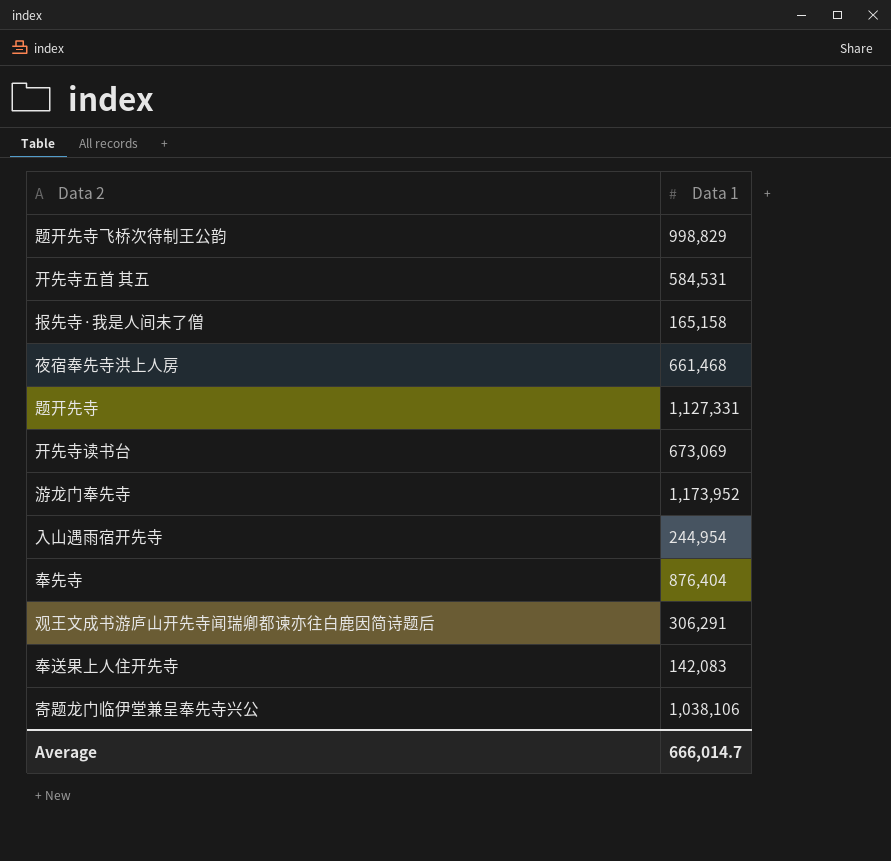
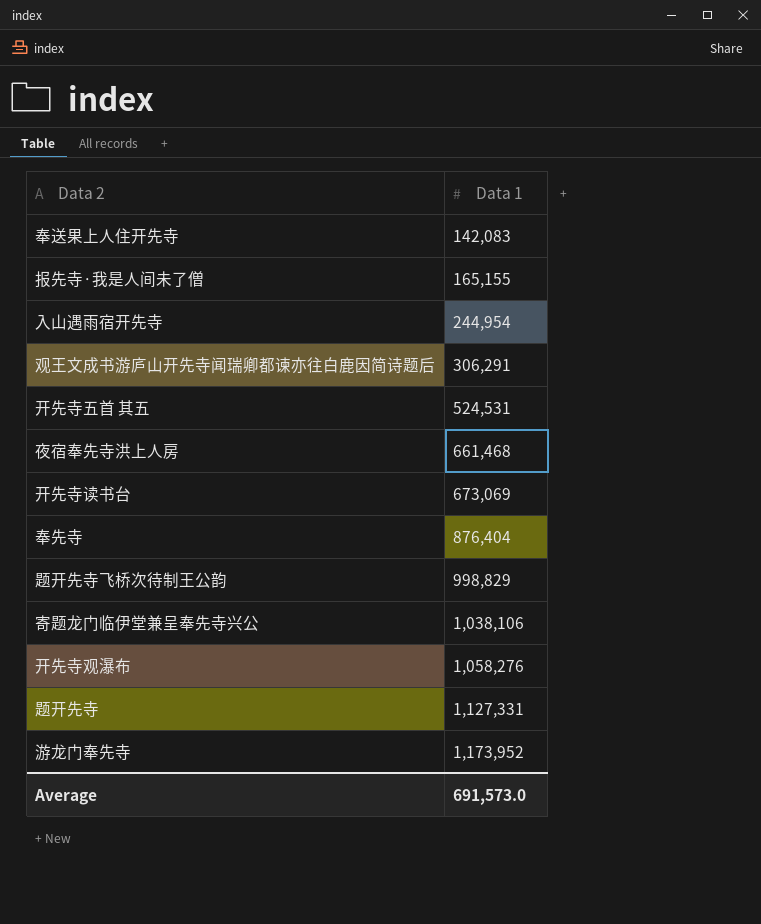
row order: none -> Data 1 ascending
报先寺·我是人间未了僧 | Data 1: 165,158 -> 165,155
开先寺五首 其五 | Data 1: 584,531 -> 524,531
row 开先寺观瀑布: none -> 1,058,276
Average | Data 1: 666,014.7 -> 691,573.0

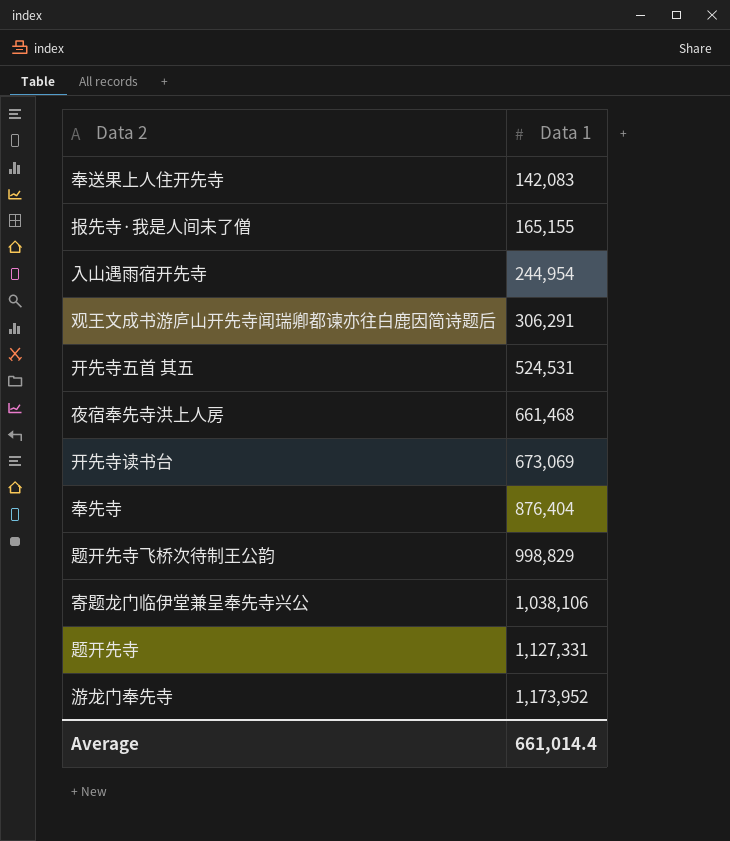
row 开先寺观瀑布: 1,058,276 -> none
Average | Data 1: 691,573.0 -> 661,014.4

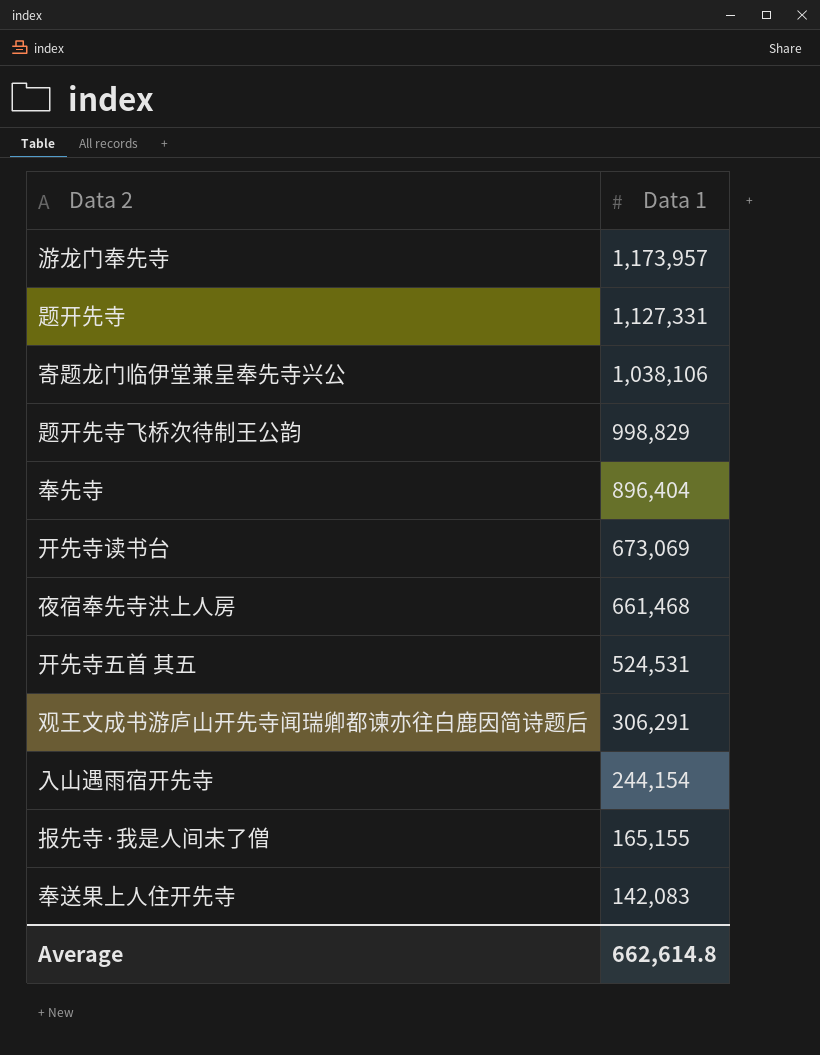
row order: Data 1 ascending -> Data 1 descending
游龙门奉先寺 | Data 1: 1,173,952 -> 1,173,957
奉先寺 | Data 1: 876,404 -> 896,404
入山遇雨宿开先寺 | Data 1: 244,954 -> 244,154
Average | Data 1: 661,014.4 -> 662,614.8

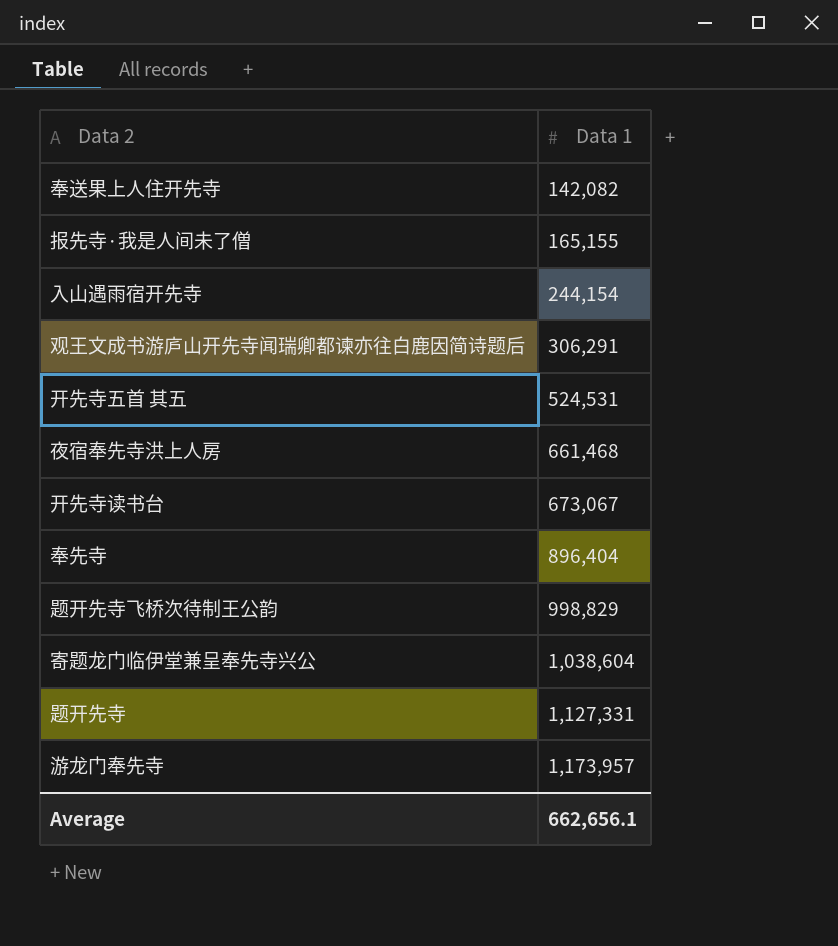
row order: Data 1 descending -> Data 1 ascending
奉送果上人住开先寺 | Data 1: 142,083 -> 142,082
开先寺读书台 | Data 1: 673,069 -> 673,067
寄题龙门临伊堂兼呈奉先寺兴公 | Data 1: 1,038,106 -> 1,038,604
Average | Data 1: 662,614.8 -> 662,656.1

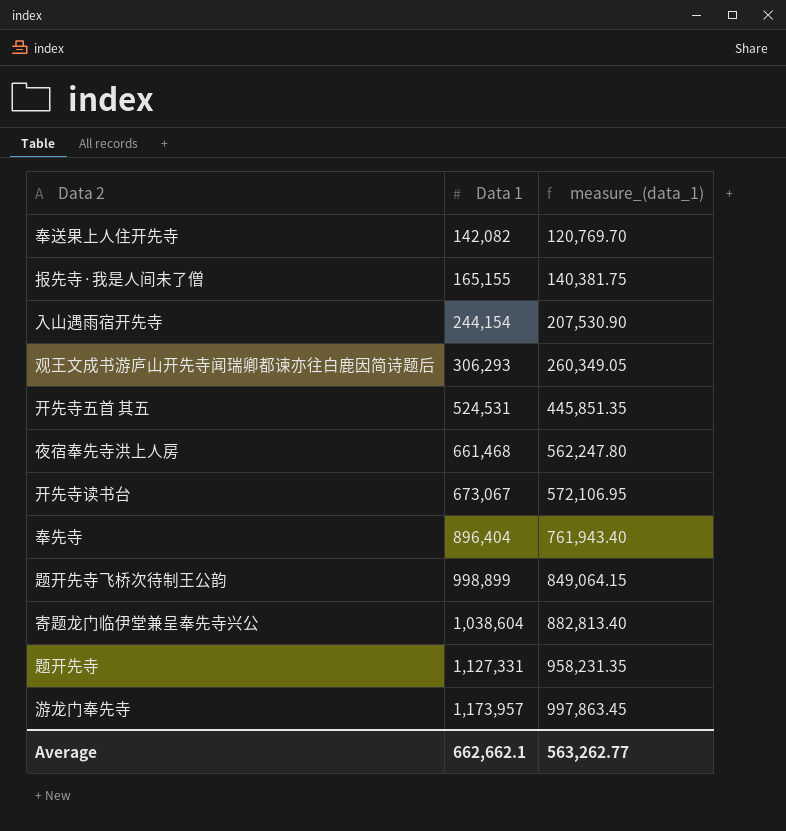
column measure_(data_1) | formula: none -> [Data 1] * 0.85
观王文成书游庐山开先寺闻瑞卿都谏亦往白鹿因简诗题后 | Data 1: 306,291 -> 306,293
题开先寺飞桥次待制王公韵 | Data 1: 998,829 -> 998,899
Average | Data 1: 662,656.1 -> 662,662.1

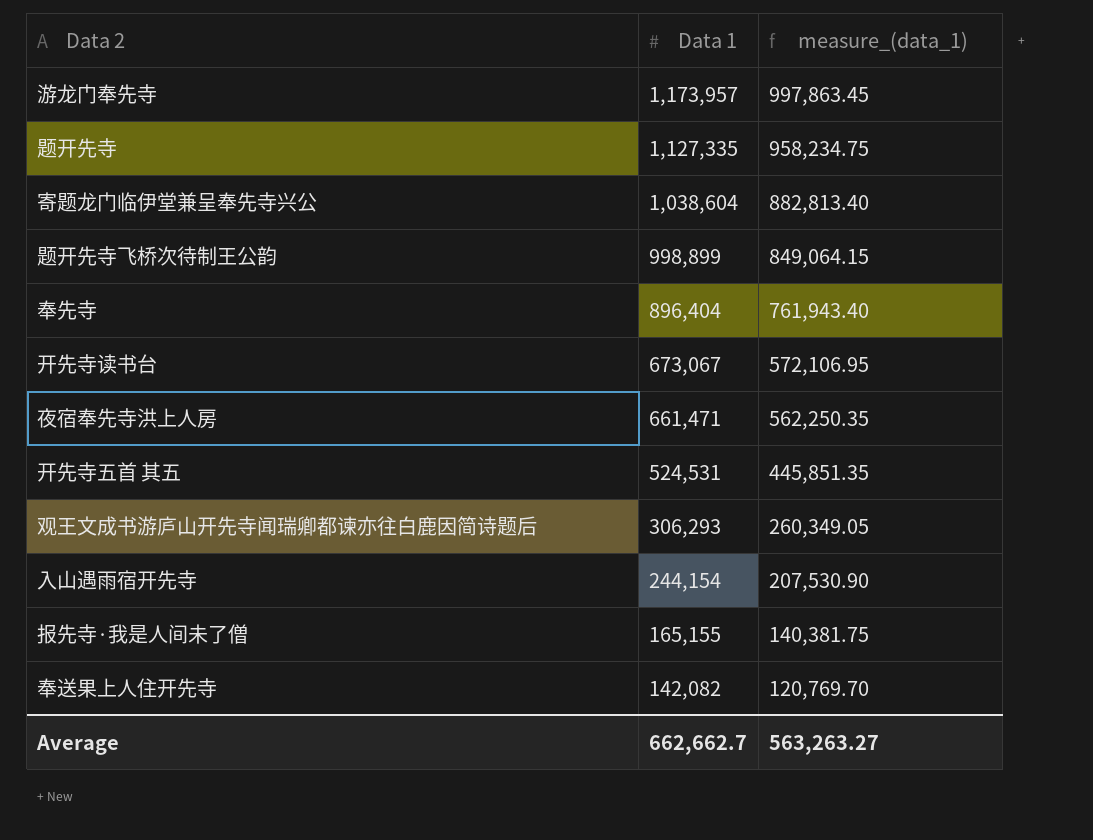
row order: Data 1 ascending -> Data 1 descending
题开先寺 | Data 1: 1,127,331 -> 1,127,335
题开先寺 | measure_(data_1): 958,231.35 -> 958,234.75
夜宿奉先寺洪上人房 | Data 1: 661,468 -> 661,471
夜宿奉先寺洪上人房 | measure_(data_1): 562,247.80 -> 562,250.35
Average | Data 1: 662,662.1 -> 662,662.7
Average | measure_(data_1): 563,262.77 -> 563,263.27

